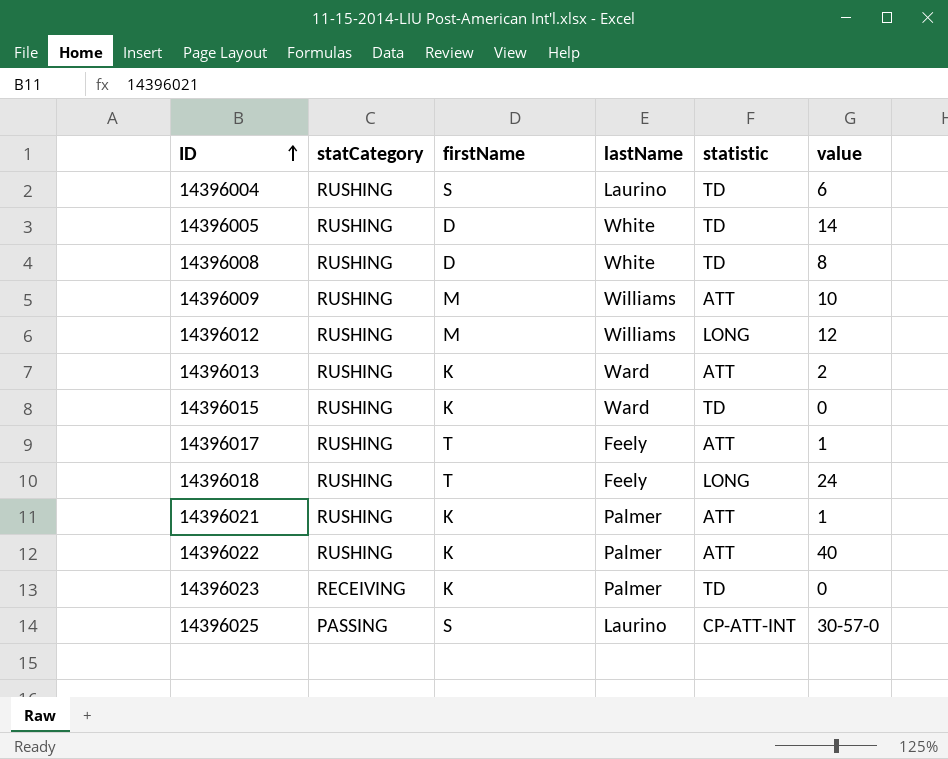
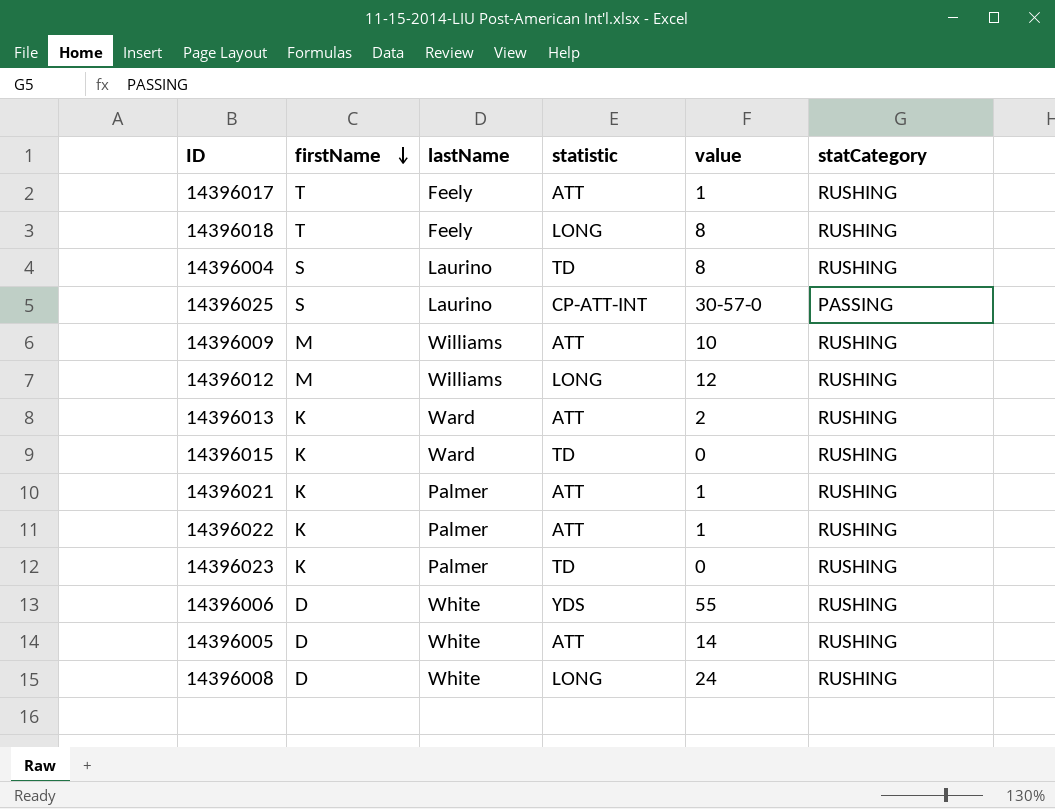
row order: ID ascending -> firstName descending
column statCategory | position: 2 -> 6
14396018 | value: 24 -> 8
14396004 | value: 6 -> 8
14396022 | value: 40 -> 1
14396023 | statCategory: RECEIVING -> RUSHING
row 14396006: none -> D | White | YDS | 55 | RUSHING
14396005 | statistic: TD -> ATT
14396008 | statistic: TD -> LONG
14396008 | value: 8 -> 24

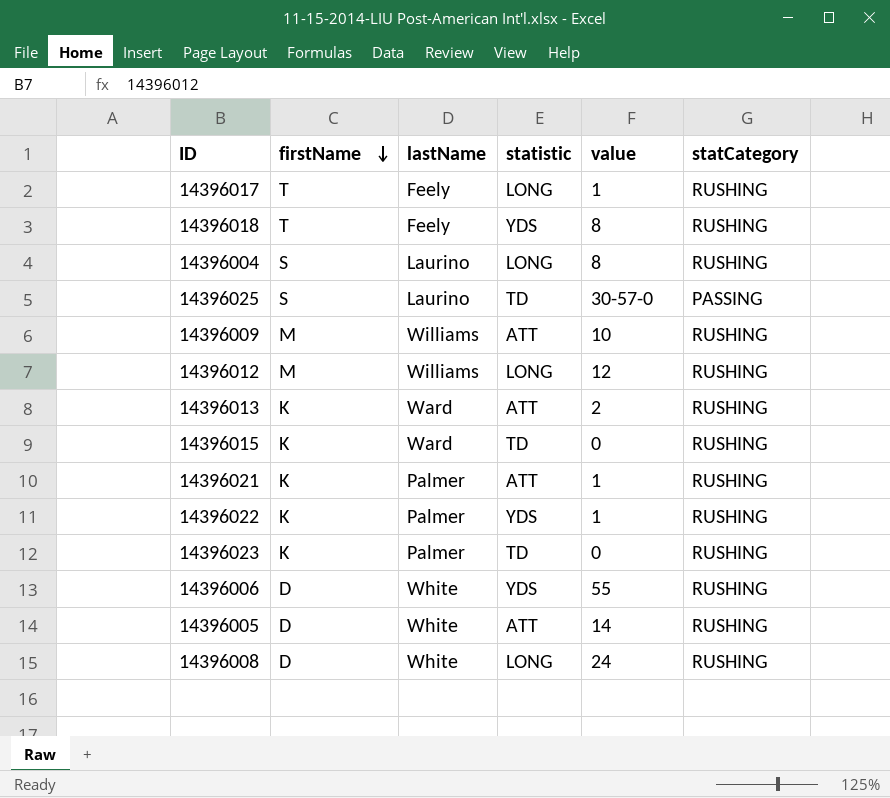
14396017 | statistic: ATT -> LONG
14396018 | statistic: LONG -> YDS
14396004 | statistic: TD -> LONG
14396025 | statistic: CP-ATT-INT -> TD
14396022 | statistic: ATT -> YDS

